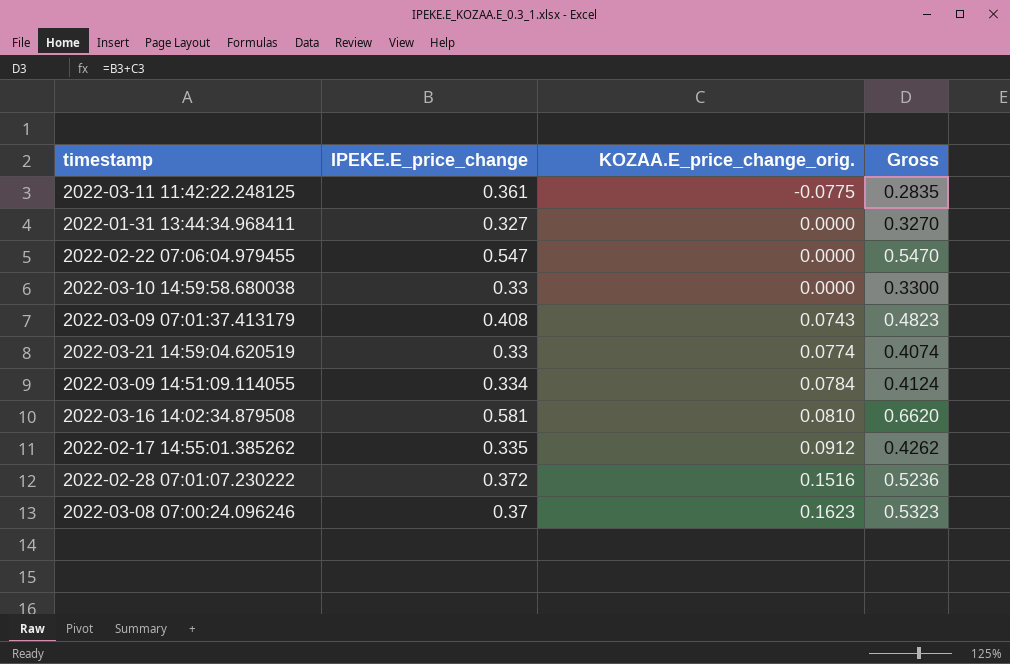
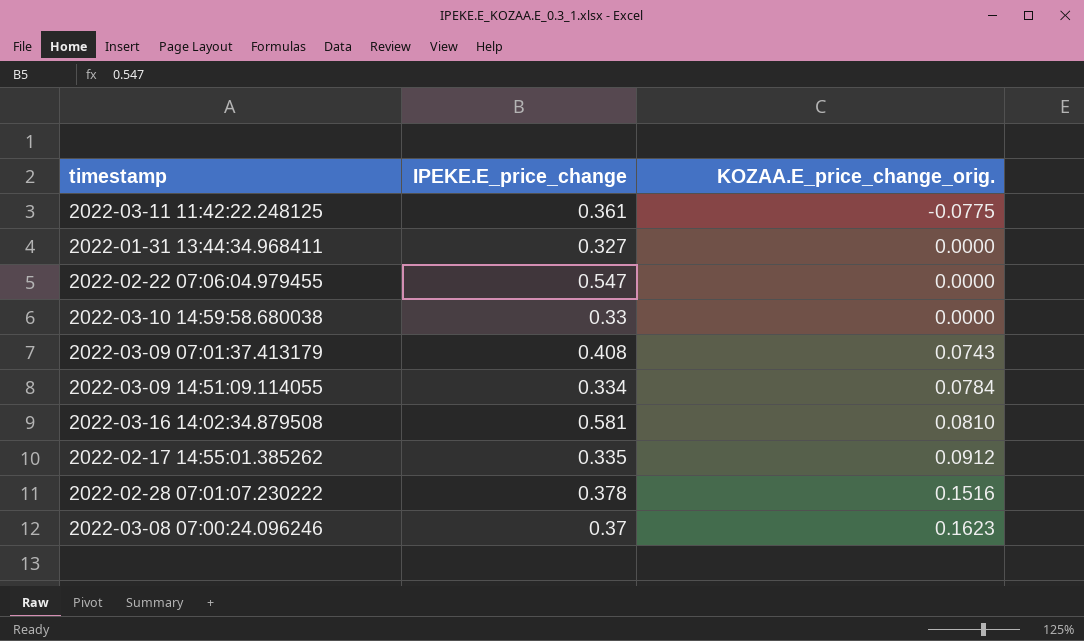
column Gross | formula: [IPEKE.E_price_change] + [KOZAA.E_price_change_orig.] -> none
row 2022-03-21 14:59:04.620519: 0.33 | 0.0774 | 0.4074 -> none
2022-02-28 07:01:07.230222 | IPEKE.E_price_change: 0.372 -> 0.378

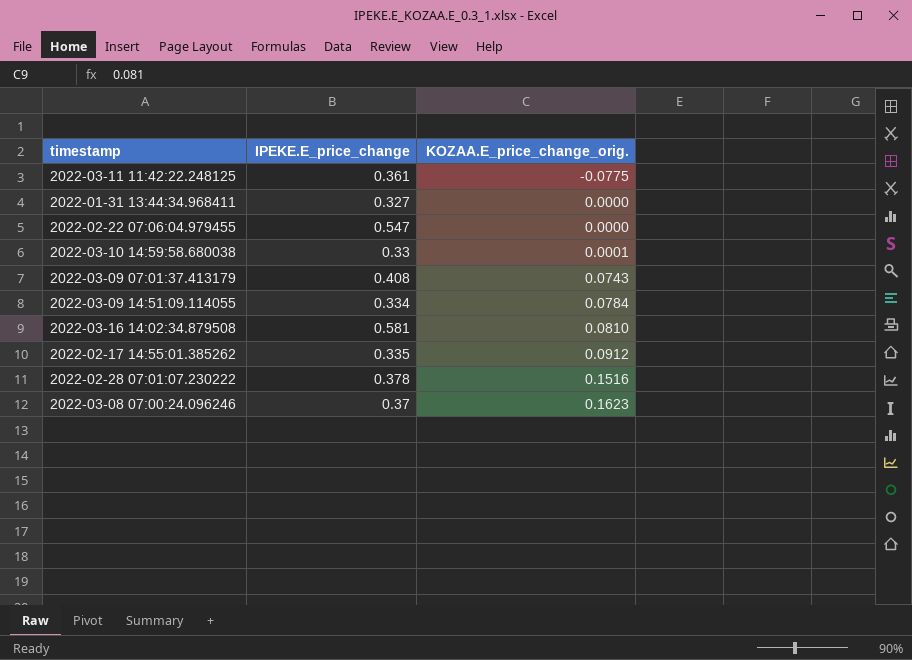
2022-03-10 14:59:58.680038 | KOZAA.E_price_change_orig.: 0.0000 -> 0.0001

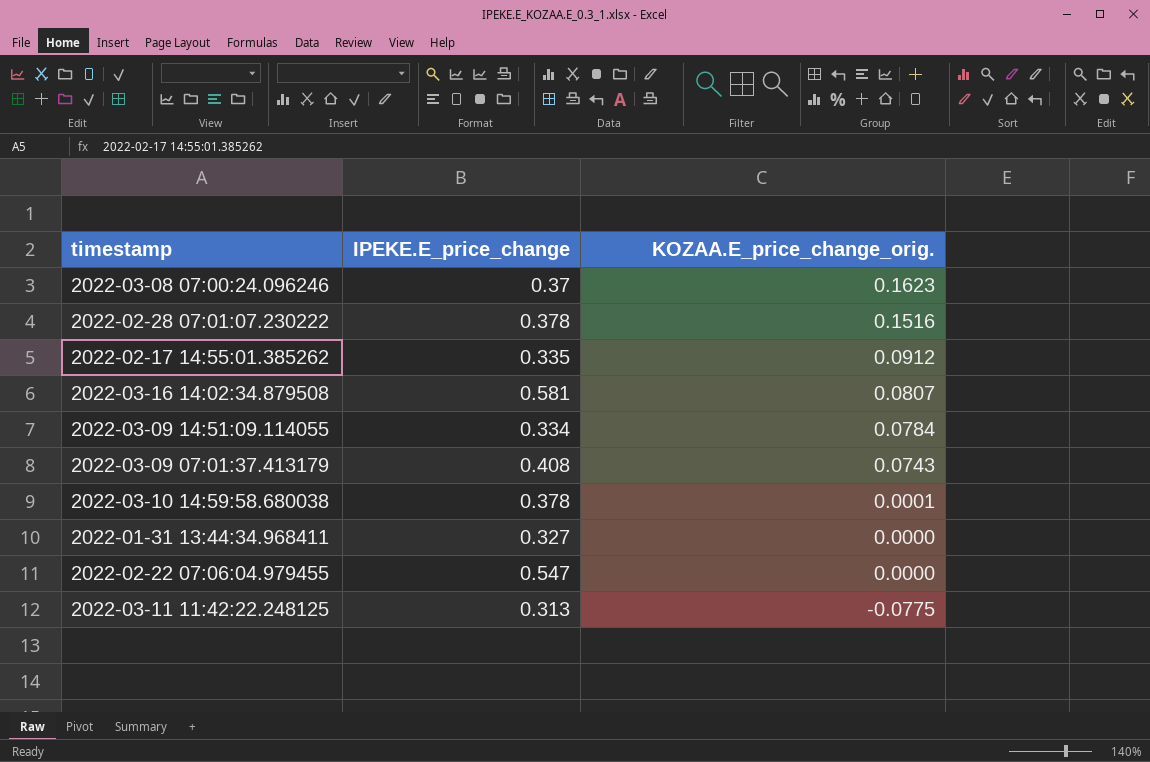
row order: KOZAA.E_price_change_orig. ascending -> KOZAA.E_price_change_orig. descending
2022-03-16 14:02:34.879508 | KOZAA.E_price_change_orig.: 0.0810 -> 0.0807
2022-03-10 14:59:58.680038 | IPEKE.E_price_change: 0.33 -> 0.378
2022-03-11 11:42:22.248125 | IPEKE.E_price_change: 0.361 -> 0.313

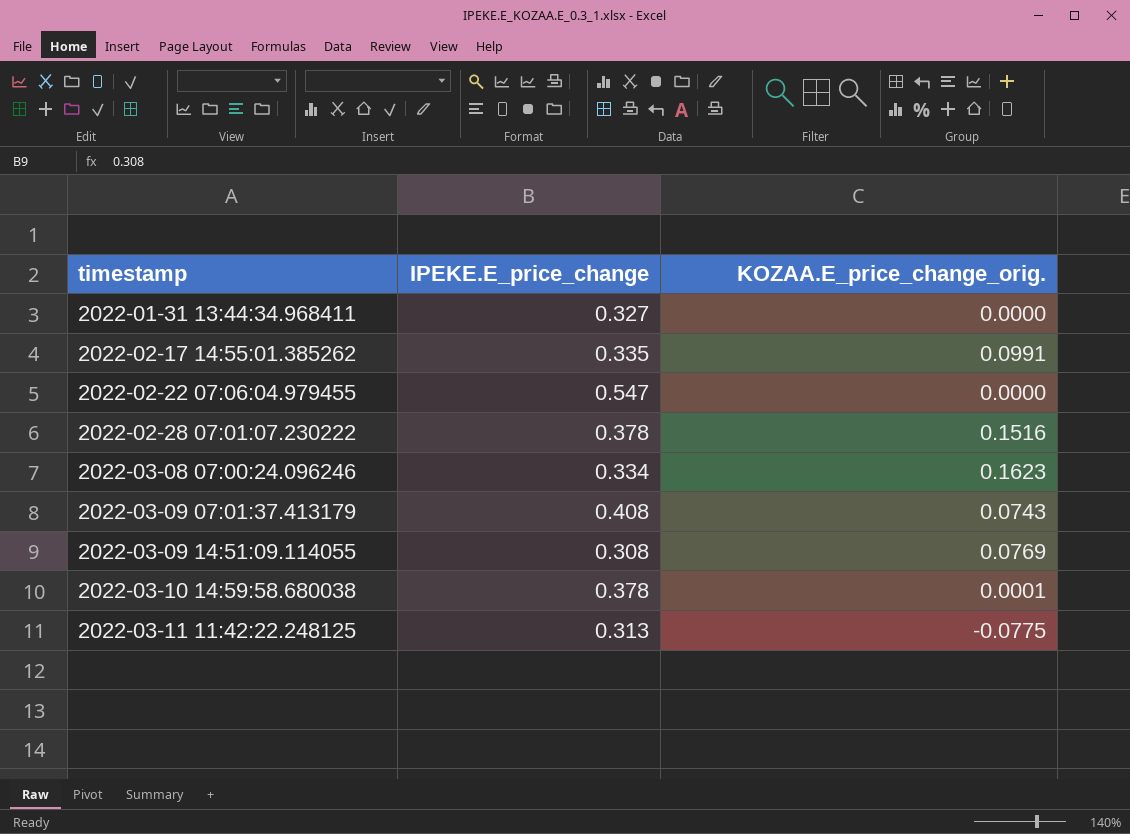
row order: KOZAA.E_price_change_orig. descending -> timestamp ascending
row 2022-03-16 14:02:34.879508: 0.581 | 0.0807 -> none
2022-02-17 14:55:01.385262 | KOZAA.E_price_change_orig.: 0.0912 -> 0.0991
2022-03-08 07:00:24.096246 | IPEKE.E_price_change: 0.37 -> 0.334
2022-03-09 14:51:09.114055 | IPEKE.E_price_change: 0.334 -> 0.308
2022-03-09 14:51:09.114055 | KOZAA.E_price_change_orig.: 0.0784 -> 0.0769

